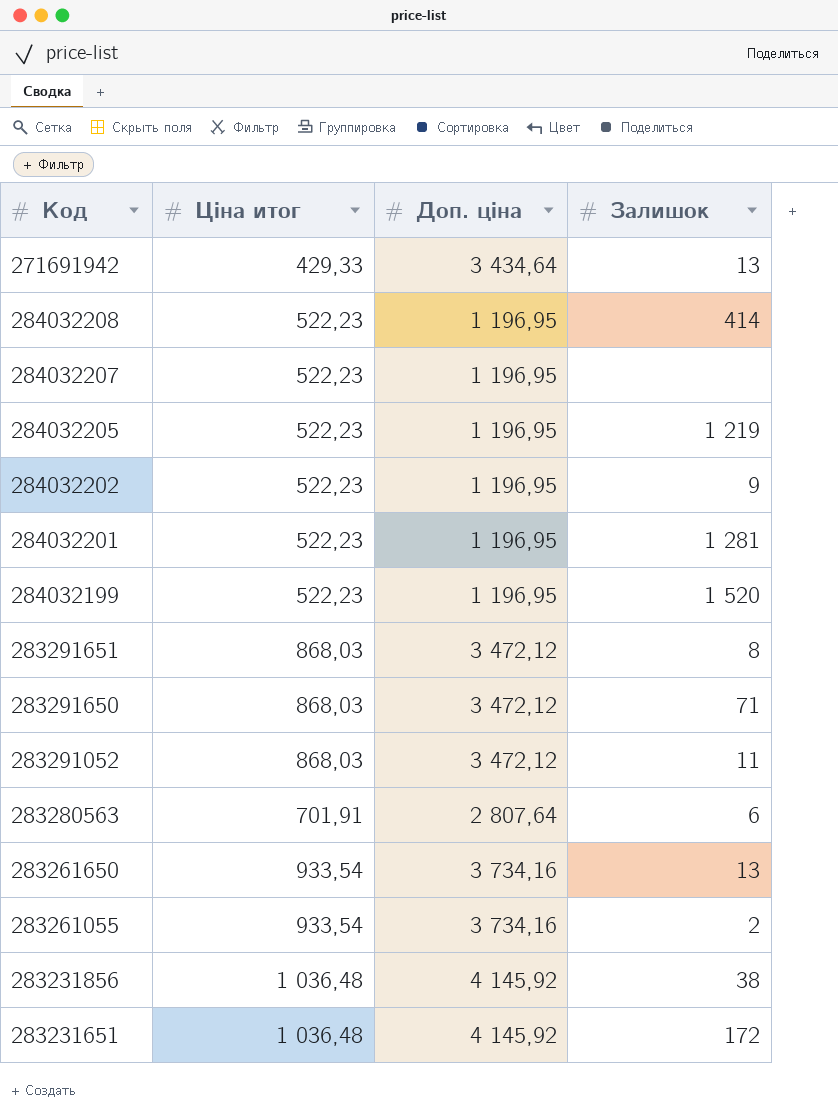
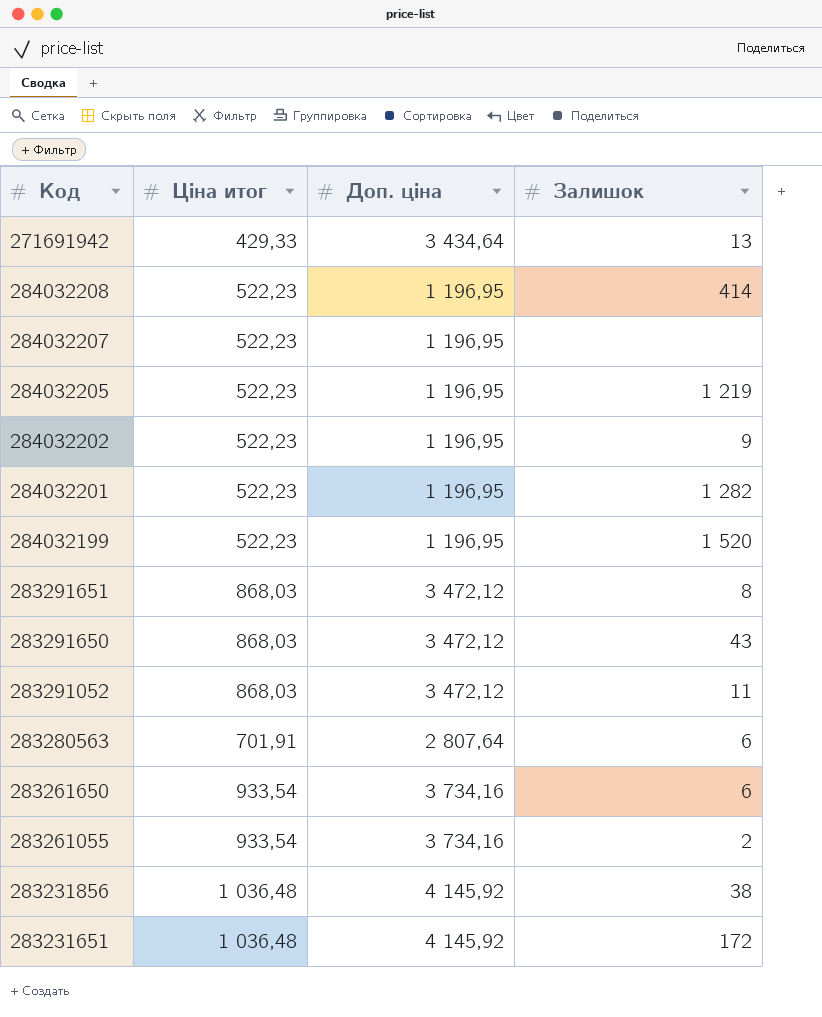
284032201 | Залишок: 1 281 -> 1 282
283291650 | Залишок: 71 -> 43
283261650 | Залишок: 13 -> 6

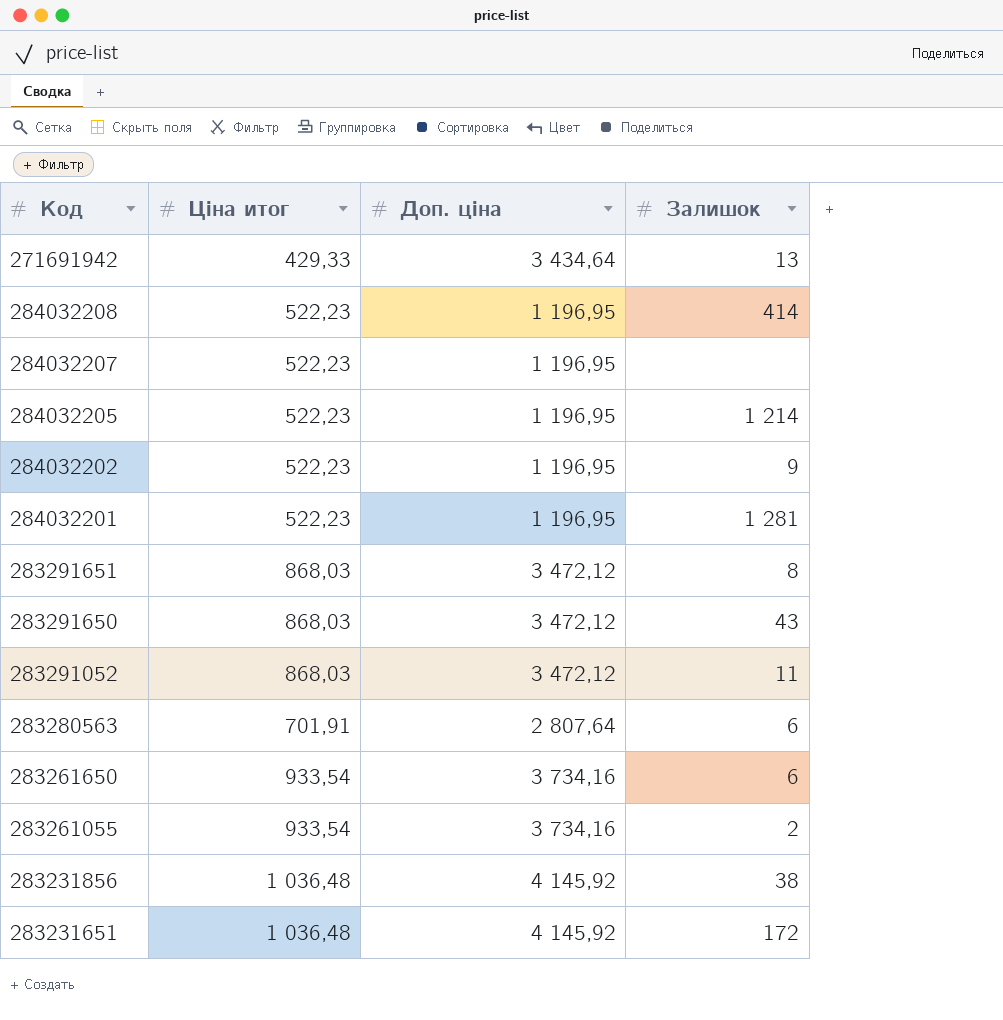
row 284032199: 522,23 | 1 196,95 | 1 520 -> none
284032205 | Залишок: 1 219 -> 1 214
284032201 | Залишок: 1 282 -> 1 281

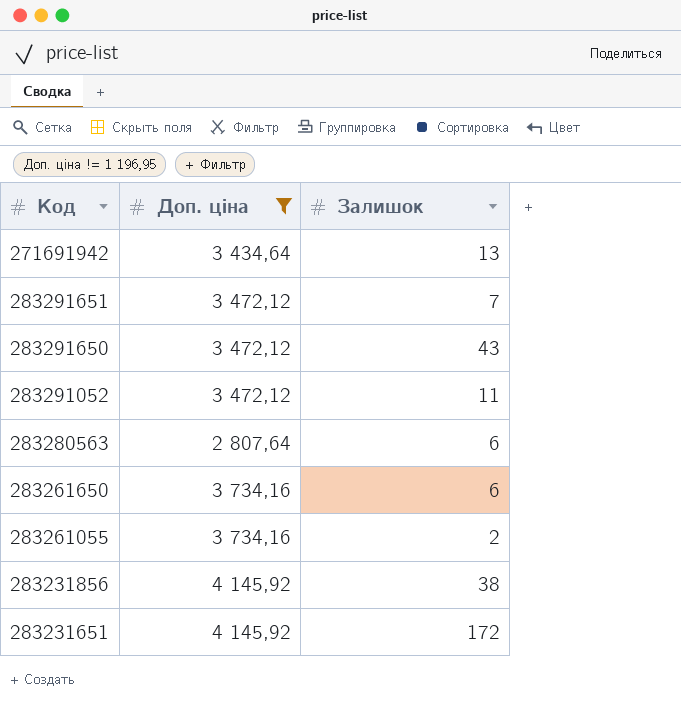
filter: none -> Доп. ціна != 1 196,95
column Ціна итог | position: 2 -> none
283291651 | Залишок: 8 -> 7

